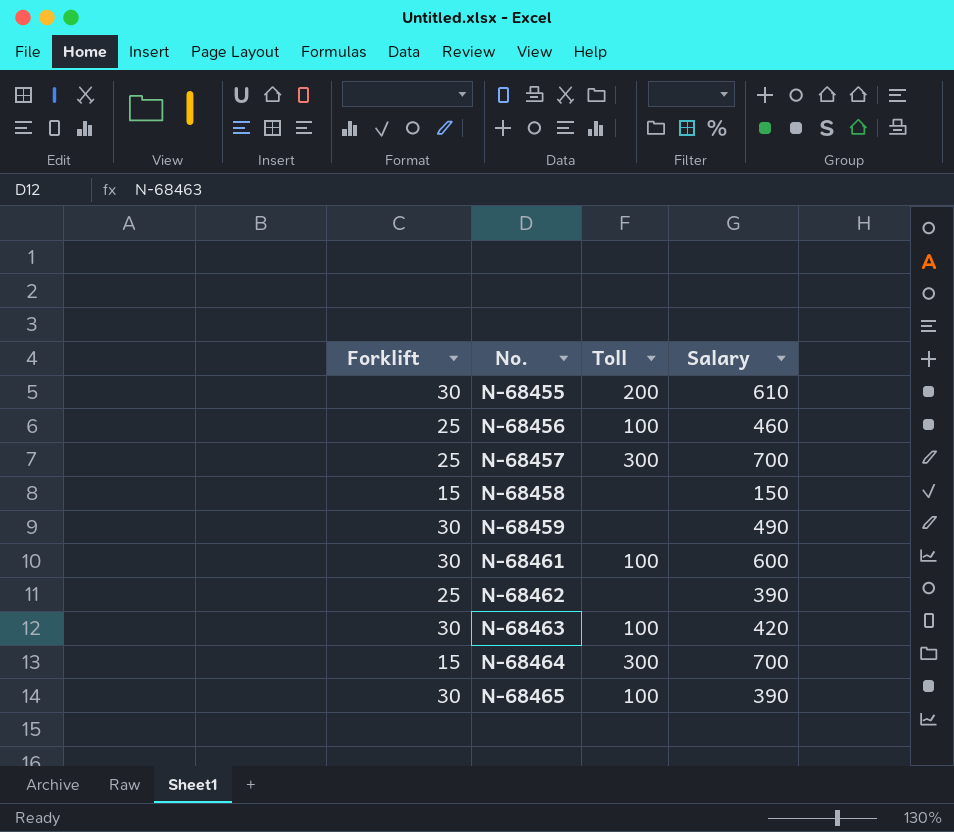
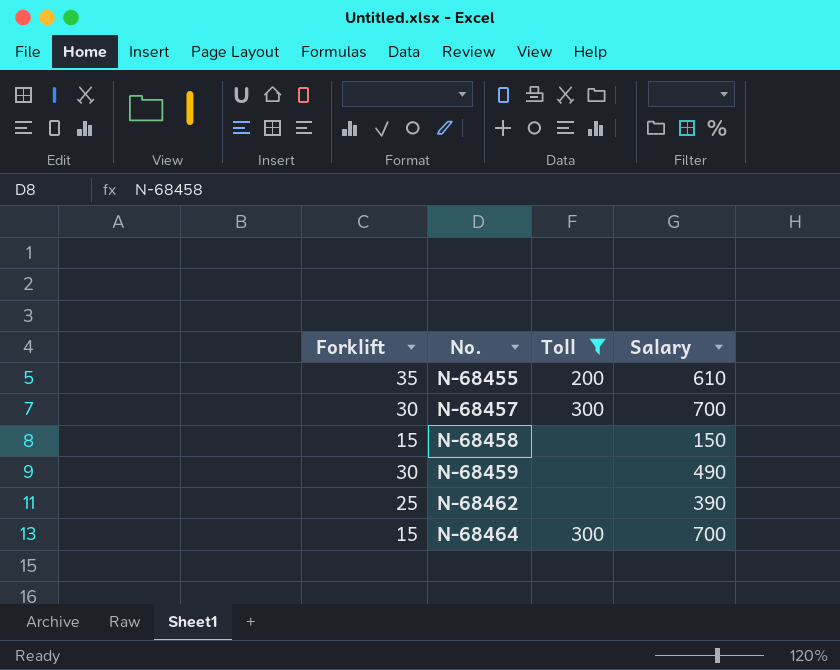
filter: none -> Toll != 100
N-68455 | Forklift: 30 -> 35
N-68457 | Forklift: 25 -> 30

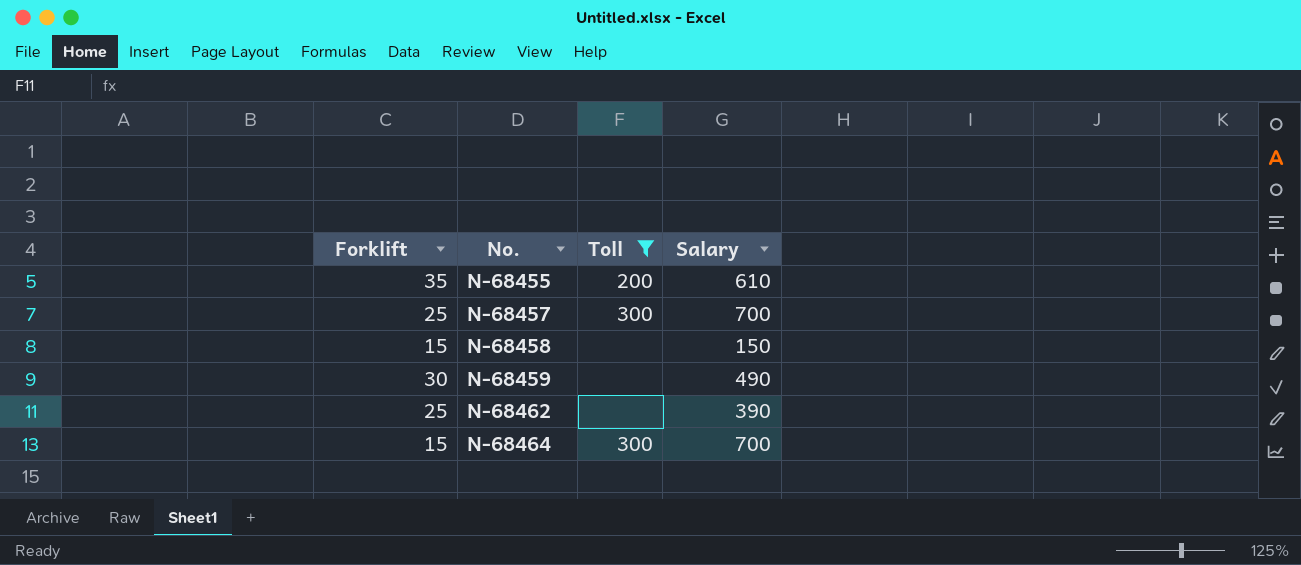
N-68457 | Forklift: 30 -> 25

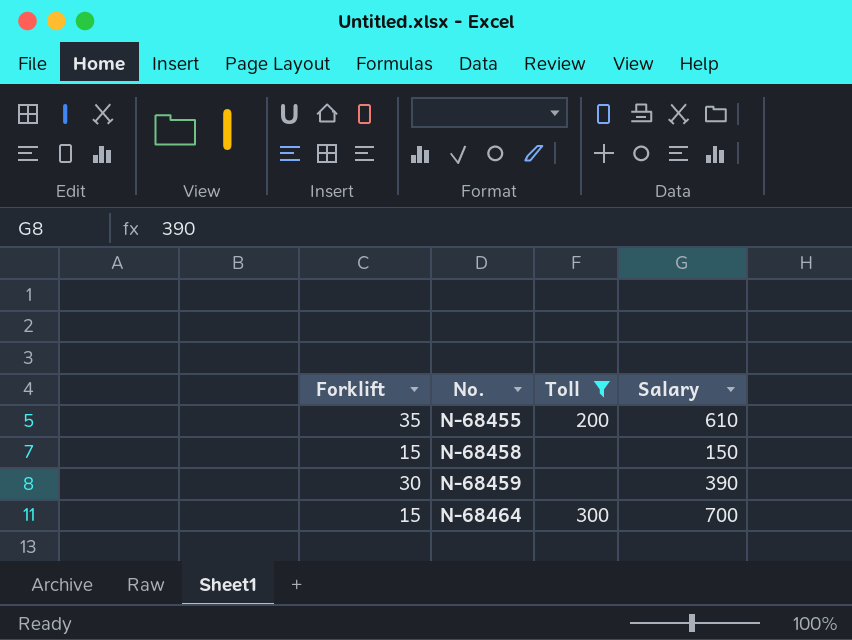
row N-68457: 25 | 300 | 700 -> none
row N-68462: 25 | none | 390 -> none
N-68459 | Salary: 490 -> 390

